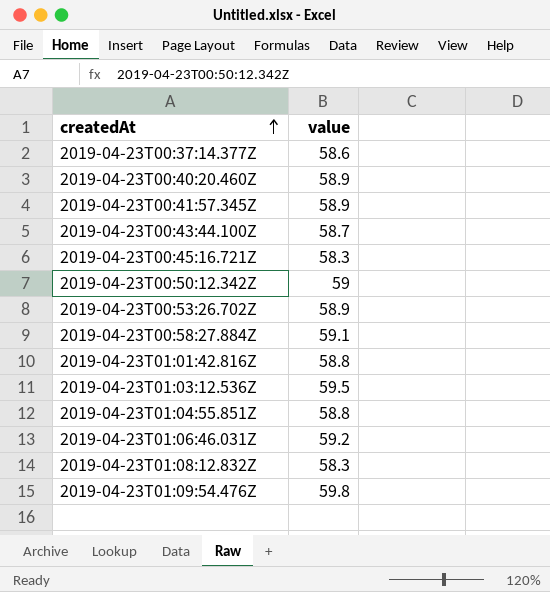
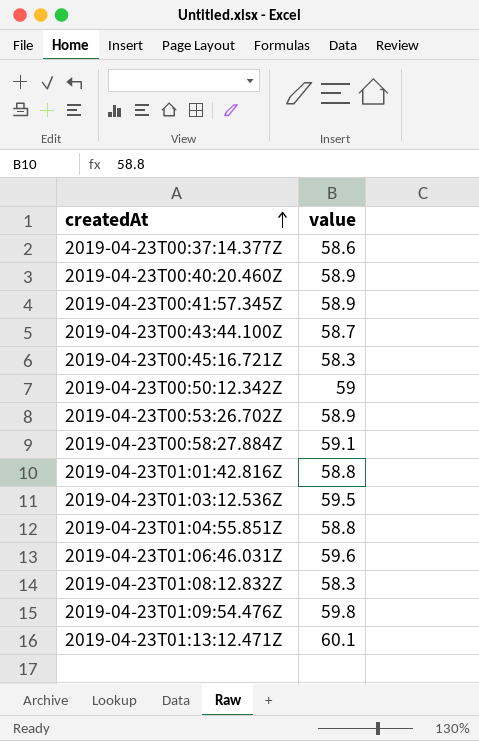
2019-04-23T01:06:46.031Z | value: 59.2 -> 59.6
row 2019-04-23T01:13:12.471Z: none -> 60.1

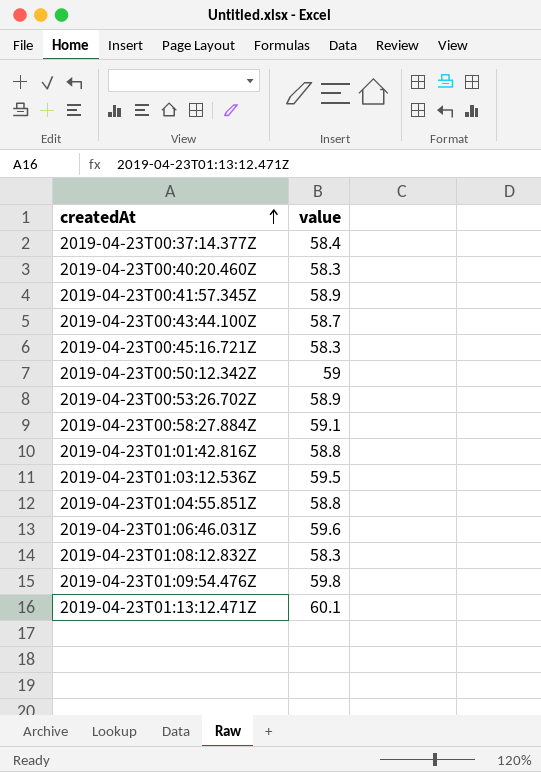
2019-04-23T00:37:14.377Z | value: 58.6 -> 58.4
2019-04-23T00:40:20.460Z | value: 58.9 -> 58.3

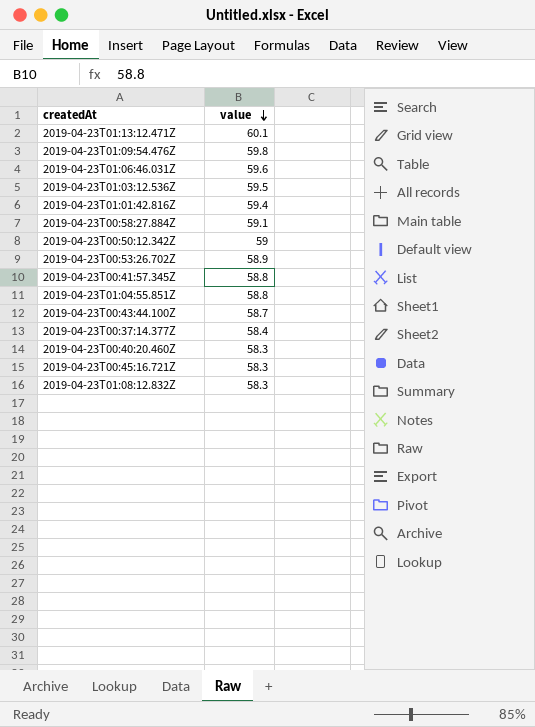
row order: createdAt ascending -> value descending
2019-04-23T01:01:42.816Z | value: 58.8 -> 59.4
2019-04-23T00:41:57.345Z | value: 58.9 -> 58.8

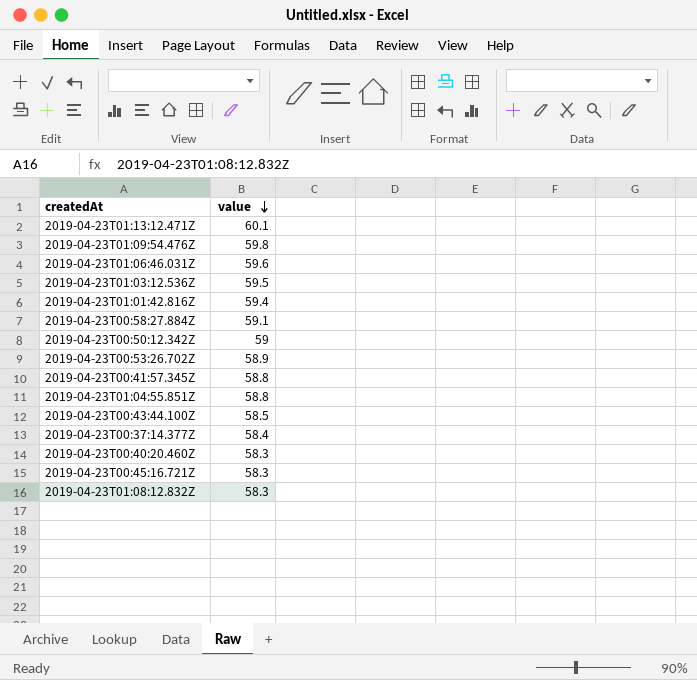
2019-04-23T00:43:44.100Z | value: 58.7 -> 58.5

